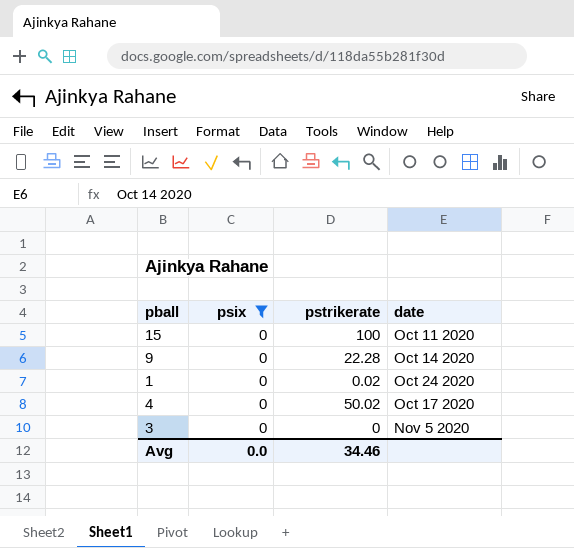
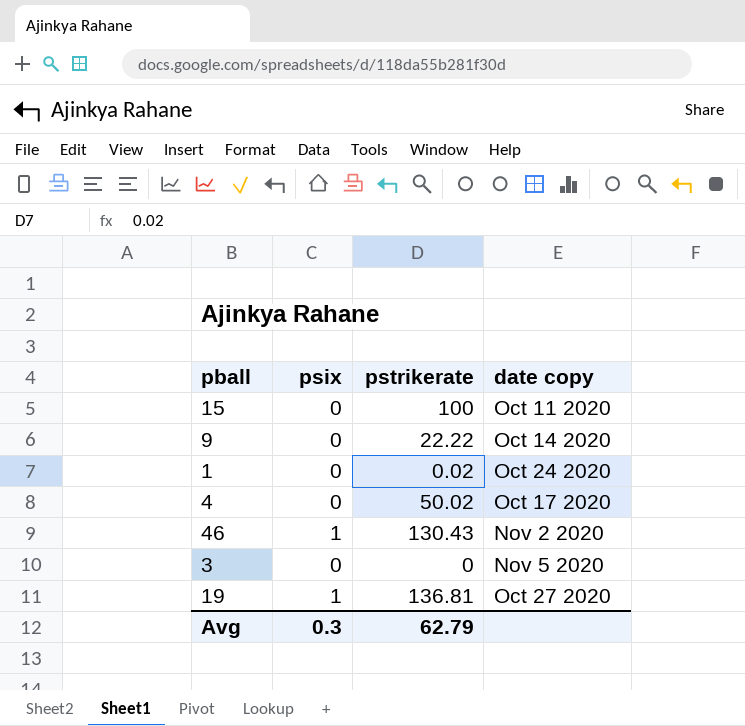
filter: psix = 0 -> none
column name: date -> date copy
9 | pstrikerate: 22.28 -> 22.22
Avg | psix: 0.0 -> 0.3
Avg | pstrikerate: 34.46 -> 62.79

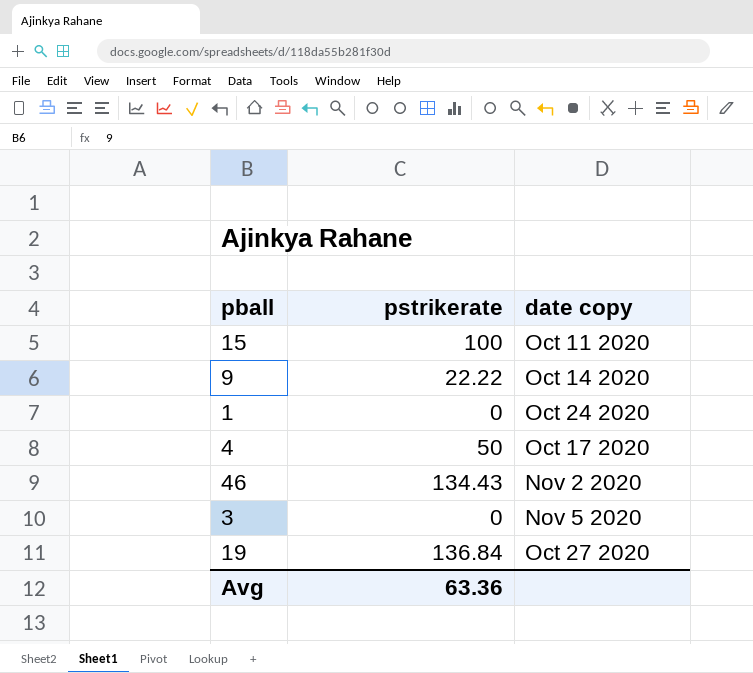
column psix | position: 2 -> none
1 | pstrikerate: 0.02 -> 0
4 | pstrikerate: 50.02 -> 50
46 | pstrikerate: 130.43 -> 134.43
19 | pstrikerate: 136.81 -> 136.84
Avg | pstrikerate: 62.79 -> 63.36

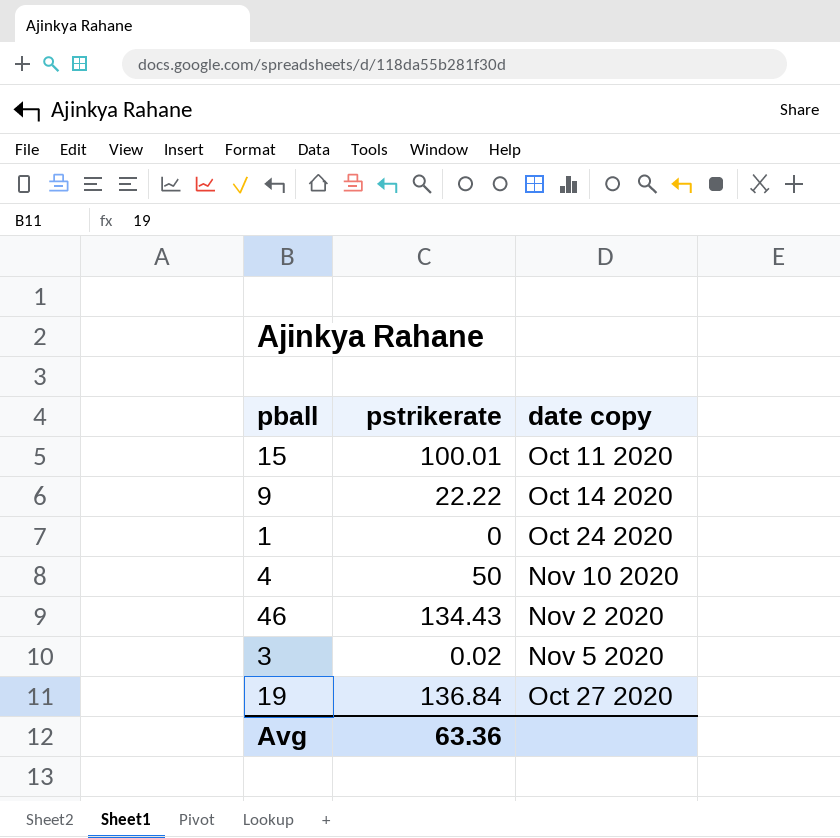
15 | pstrikerate: 100 -> 100.01
4 | date copy: Oct 17 2020 -> Nov 10 2020
3 | pstrikerate: 0 -> 0.02

